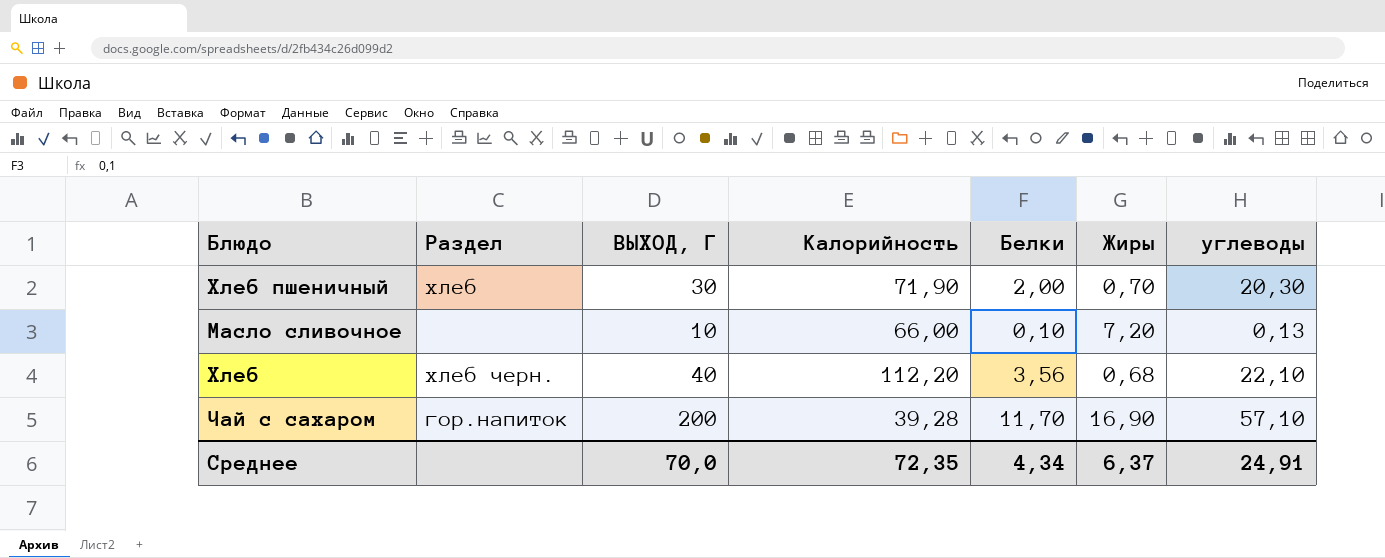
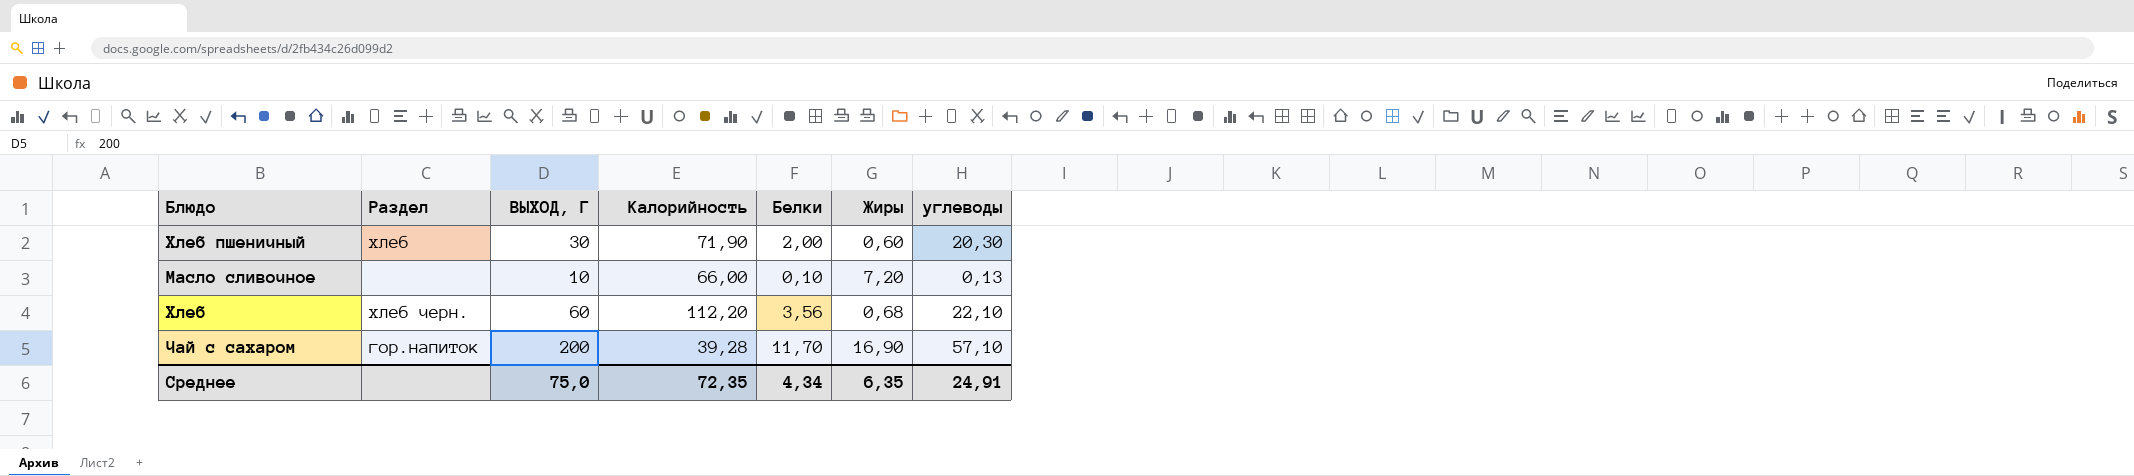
Хлеб пшеничный | Жиры: 0,70 -> 0,60
Хлеб | ВЫХОД, Г: 40 -> 60
Среднее | ВЫХОД, Г: 70,0 -> 75,0
Среднее | Жиры: 6,37 -> 6,35

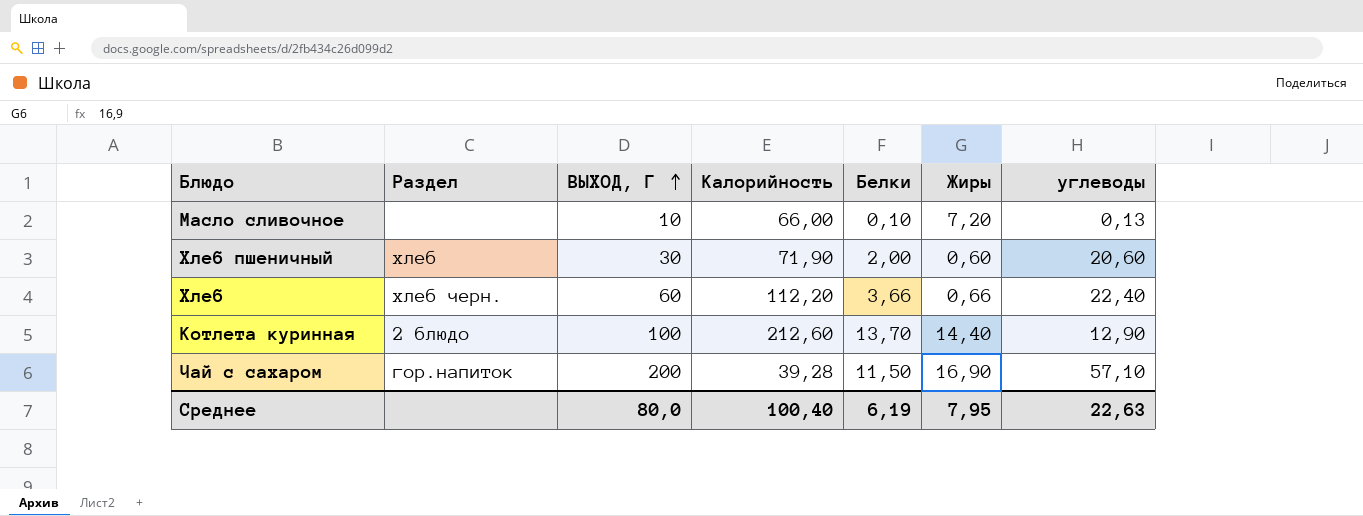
row order: none -> ВЫХОД, Г ascending
Хлеб пшеничный | углеводы: 20,30 -> 20,60
Хлеб | Белки: 3,56 -> 3,66
Хлеб | Жиры: 0,68 -> 0,66
Хлеб | углеводы: 22,10 -> 22,40
row Котлета куринная: none -> 2 блюдо | 100 | 212,60 | 13,70 | 14,40 | 12,90
Чай с сахаром | Белки: 11,70 -> 11,50
Среднее | ВЫХОД, Г: 75,0 -> 80,0
Среднее | Калорийность: 72,35 -> 100,40
Среднее | Белки: 4,34 -> 6,19
Среднее | Жиры: 6,35 -> 7,95
Среднее | углеводы: 24,91 -> 22,63

